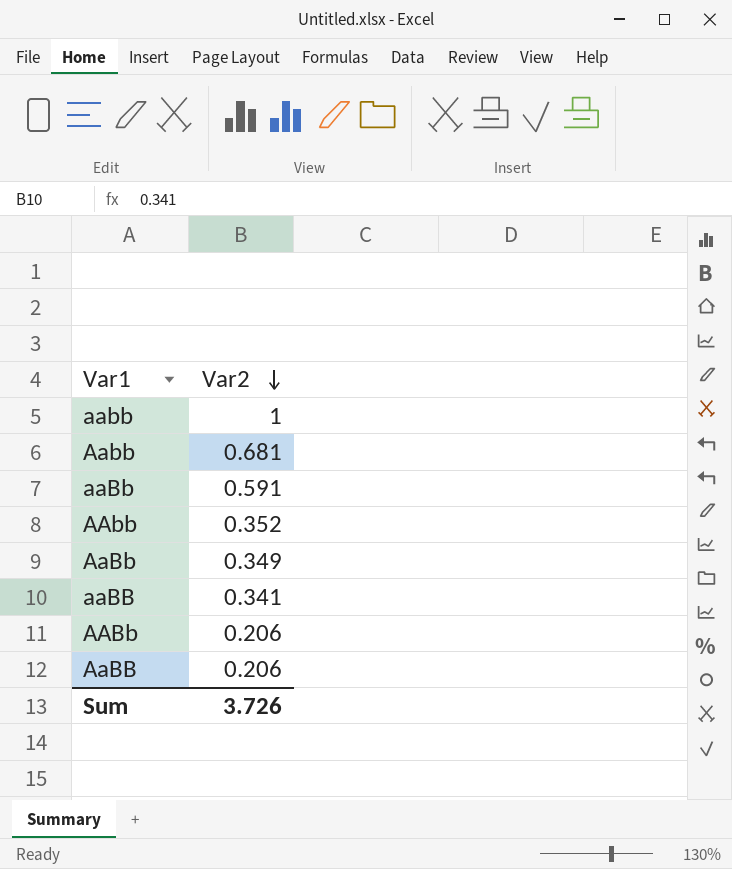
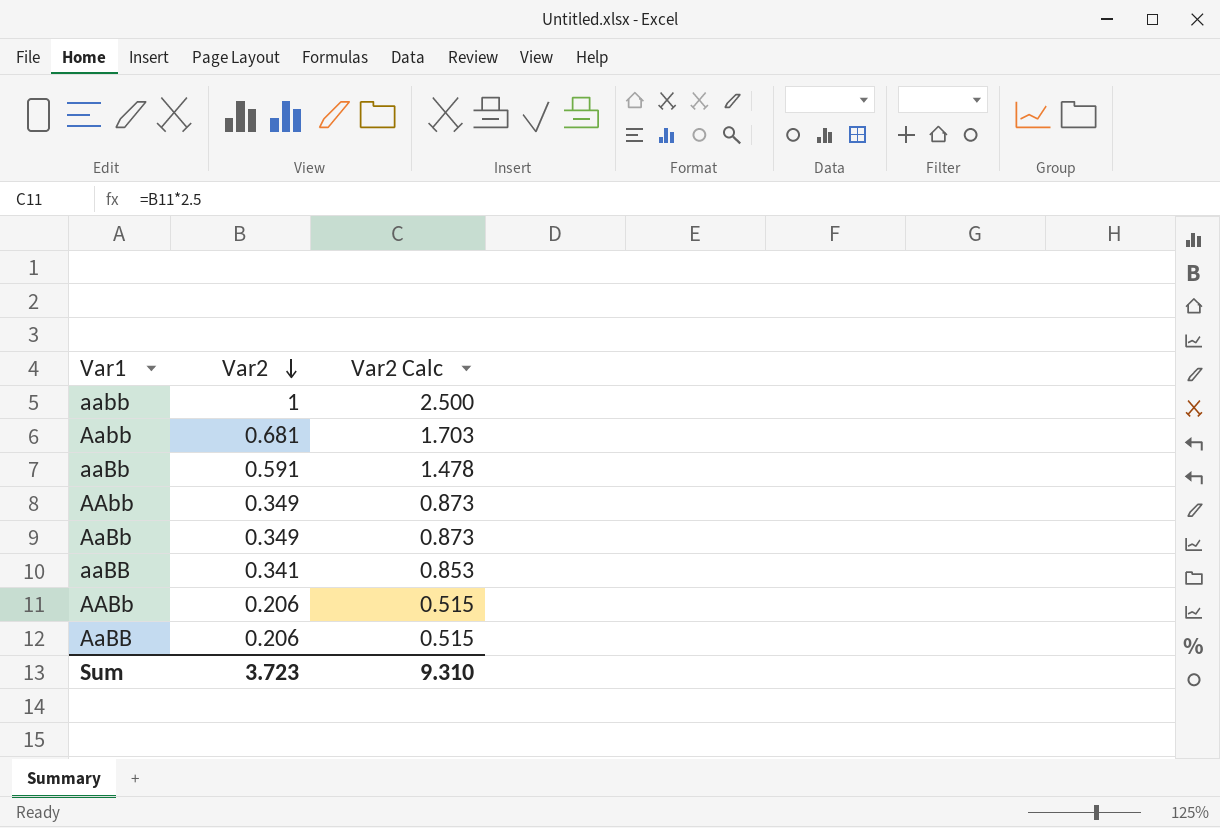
column Var2 Calc | formula: none -> [Var2] * 2.5
AAbb | Var2: 0.352 -> 0.349
Sum | Var2: 3.726 -> 3.723

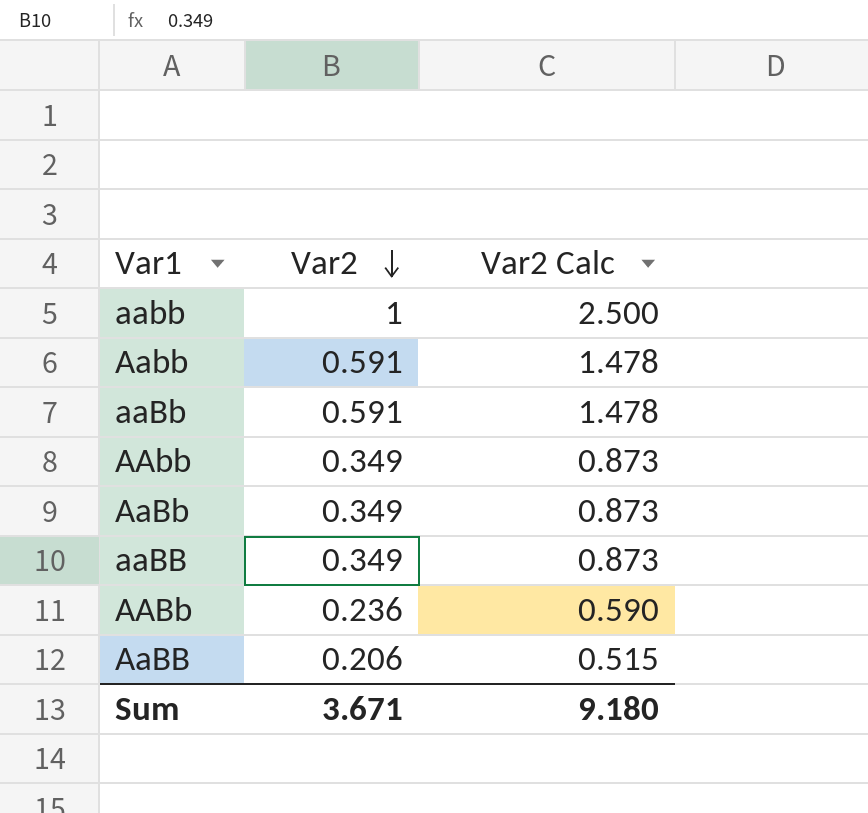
Aabb | Var2: 0.681 -> 0.591
Aabb | Var2 Calc: 1.703 -> 1.478
aaBB | Var2: 0.341 -> 0.349
aaBB | Var2 Calc: 0.853 -> 0.873
AABb | Var2: 0.206 -> 0.236
AABb | Var2 Calc: 0.515 -> 0.590
Sum | Var2: 3.723 -> 3.671
Sum | Var2 Calc: 9.310 -> 9.180

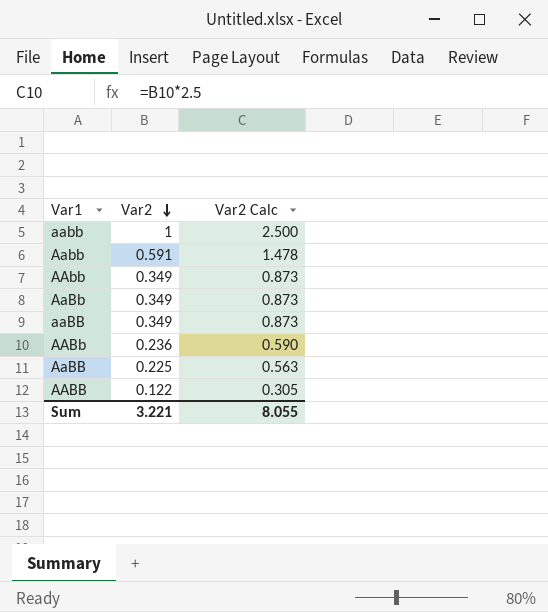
row aaBb: 0.591 | 1.478 -> none
AaBB | Var2: 0.206 -> 0.225
AaBB | Var2 Calc: 0.515 -> 0.563
row AABB: none -> 0.122 | 0.305
Sum | Var2: 3.671 -> 3.221
Sum | Var2 Calc: 9.180 -> 8.055

